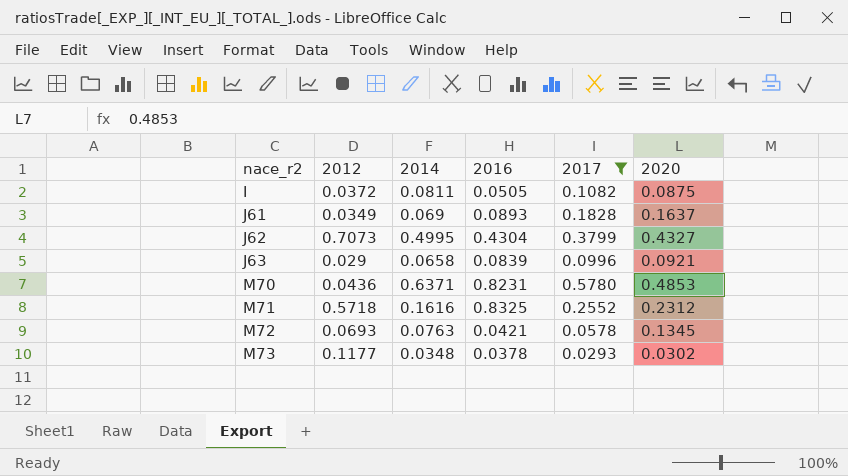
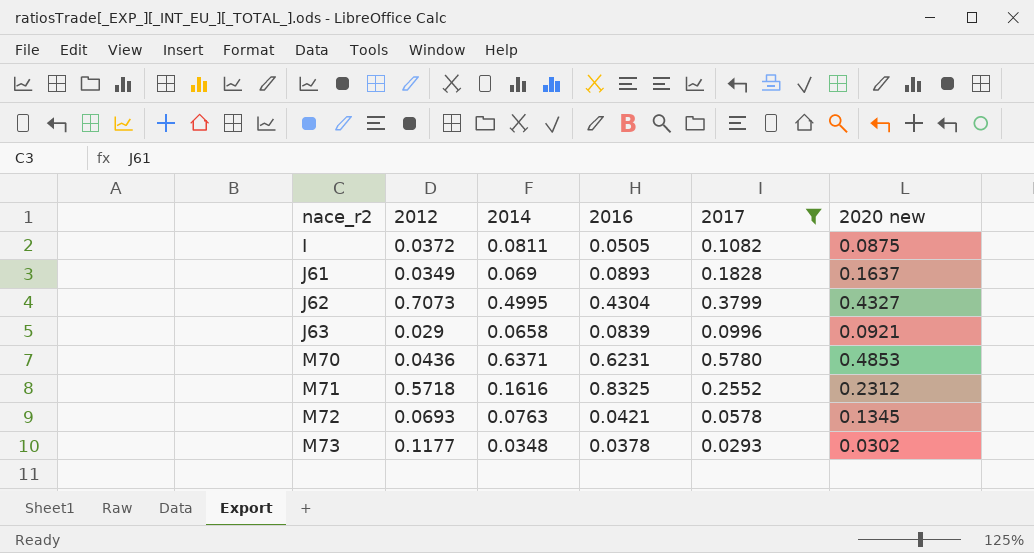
column name: 2020 -> 2020 new
M70 | 2016: 0.8231 -> 0.6231

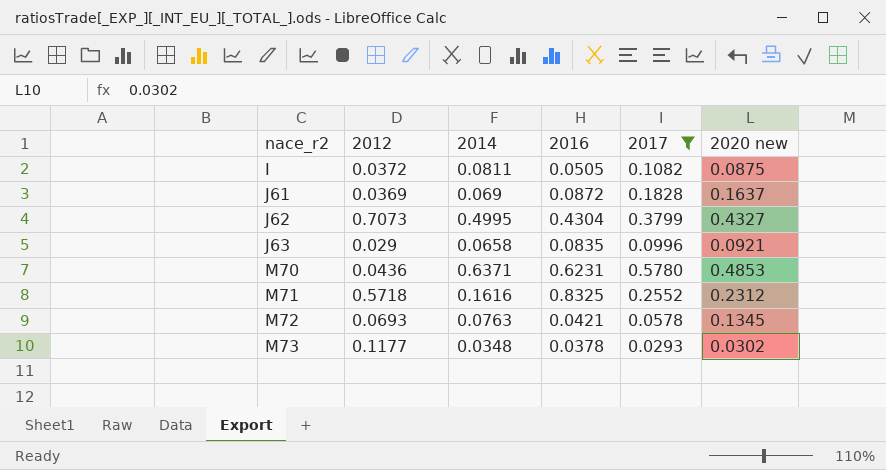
J61 | 2012: 0.0349 -> 0.0369
J61 | 2016: 0.0893 -> 0.0872
J63 | 2016: 0.0839 -> 0.0835

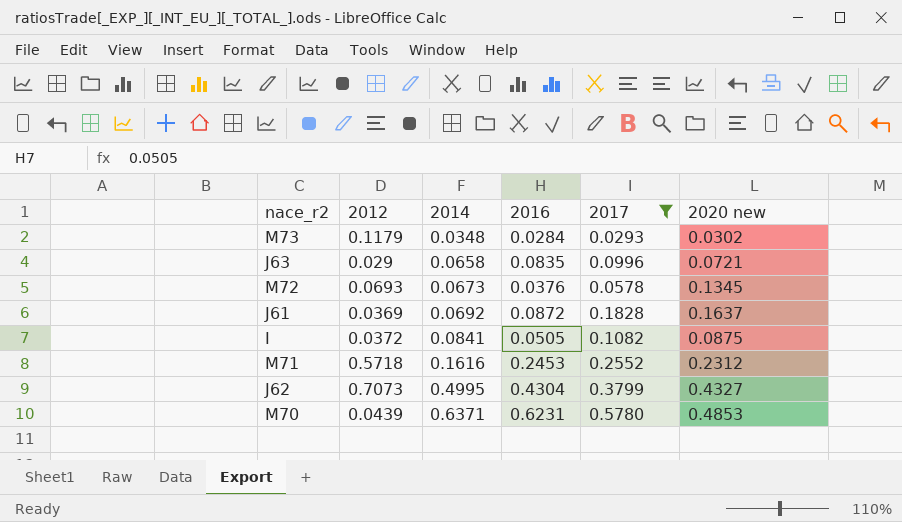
row order: nace_r2 ascending -> 2014 ascending
M73 | 2012: 0.1177 -> 0.1179
M73 | 2016: 0.0378 -> 0.0284
J63 | 2020 new: 0.0921 -> 0.0721
M72 | 2014: 0.0763 -> 0.0673
M72 | 2016: 0.0421 -> 0.0376
J61 | 2014: 0.069 -> 0.0692
I | 2014: 0.0811 -> 0.0841
M71 | 2016: 0.8325 -> 0.2453
M70 | 2012: 0.0436 -> 0.0439

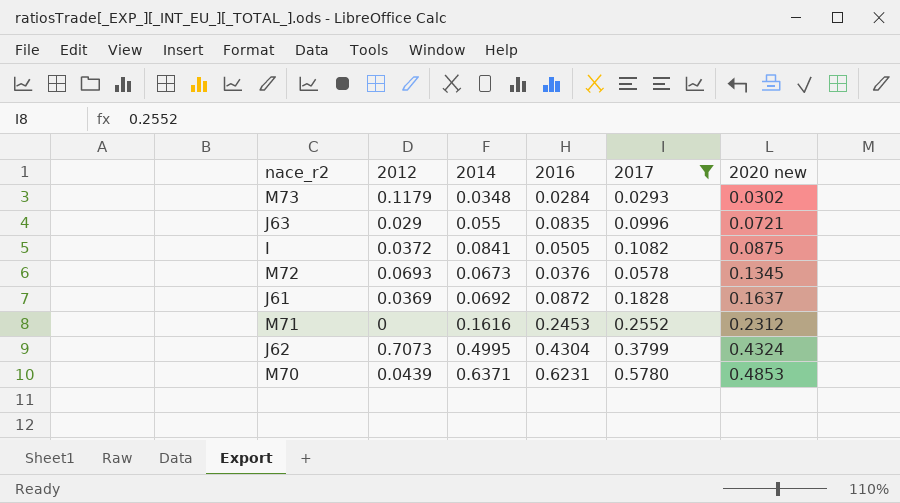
row order: 2014 ascending -> 2020 new ascending
J63 | 2014: 0.0658 -> 0.055
M71 | 2012: 0.5718 -> 0
J62 | 2020 new: 0.4327 -> 0.4324

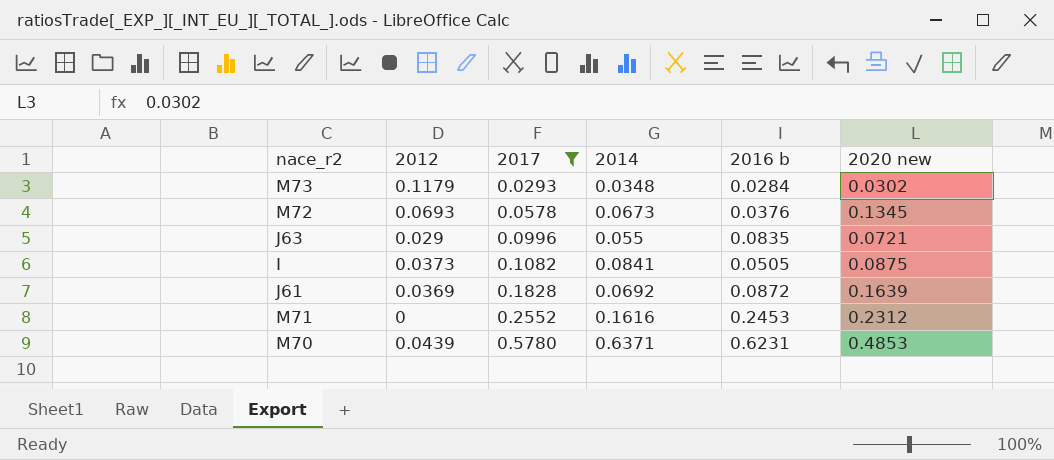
row order: 2020 new ascending -> 2017 ascending
column 2017 | position: 5 -> 3
column name: 2016 -> 2016 b
row J62: 0.7073 | 0.4995 | 0.4304 | 0.3799 | 0.4324 -> none
I | 2012: 0.0372 -> 0.0373
J61 | 2020 new: 0.1637 -> 0.1639

